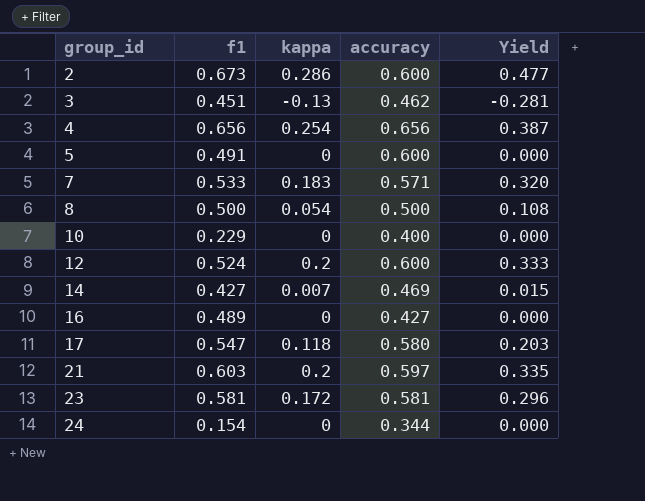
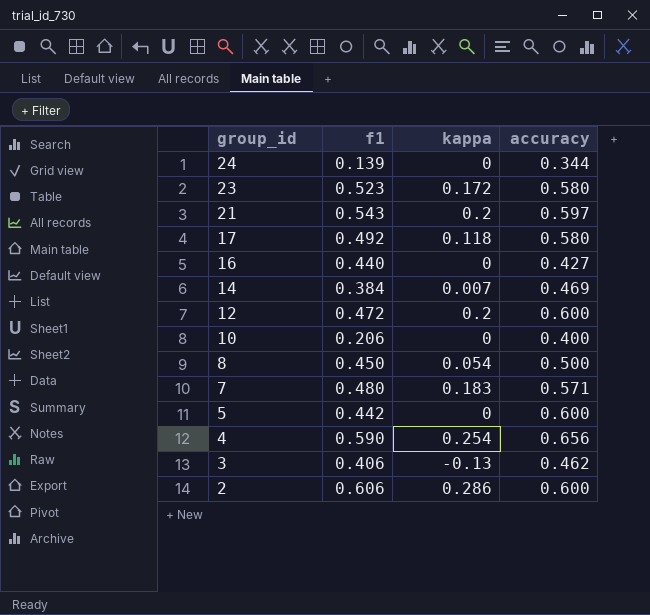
row order: group_id ascending -> group_id descending
column Yield | formula: [kappa] / [accuracy] -> none
24 | f1: 0.154 -> 0.139
23 | f1: 0.581 -> 0.523
23 | accuracy: 0.581 -> 0.580
21 | f1: 0.603 -> 0.543
17 | f1: 0.547 -> 0.492
16 | f1: 0.489 -> 0.440
14 | f1: 0.427 -> 0.384
12 | f1: 0.524 -> 0.472
10 | f1: 0.229 -> 0.206
8 | f1: 0.500 -> 0.450
7 | f1: 0.533 -> 0.480
5 | f1: 0.491 -> 0.442
4 | f1: 0.656 -> 0.590
3 | f1: 0.451 -> 0.406
2 | f1: 0.673 -> 0.606

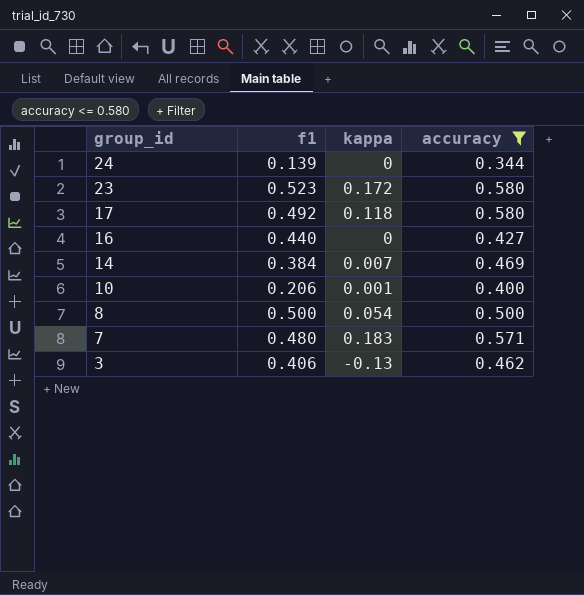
filter: none -> accuracy <= 0.580
10 | kappa: 0 -> 0.001
8 | f1: 0.450 -> 0.500

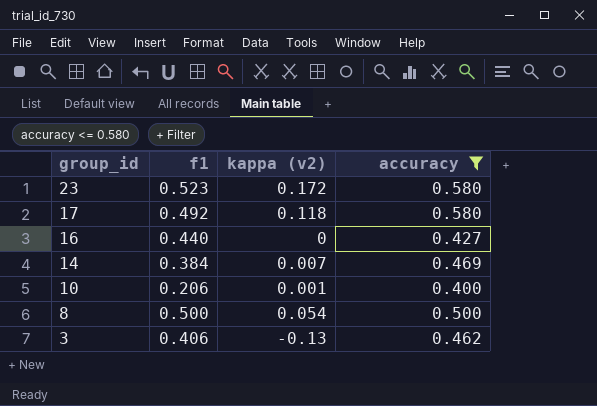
column name: kappa -> kappa (v2)
row 24: 0.139 | 0 | 0.344 -> none
row 7: 0.480 | 0.183 | 0.571 -> none

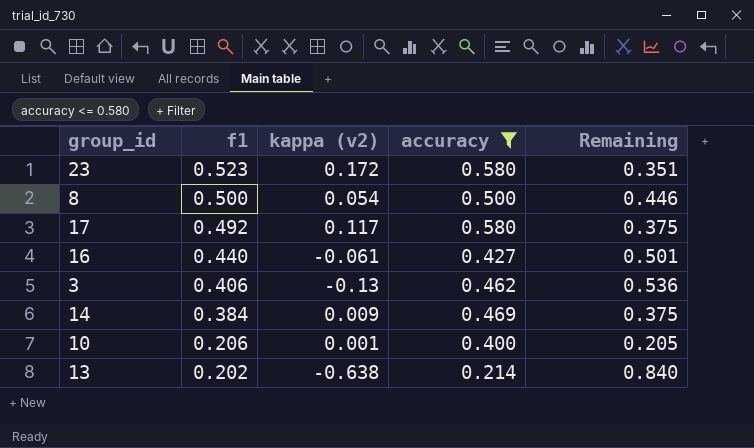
row order: group_id descending -> f1 descending
column Remaining | formula: none -> [f1] - [kappa (v2)]
17 | kappa (v2): 0.118 -> 0.117
16 | kappa (v2): 0 -> -0.061
14 | kappa (v2): 0.007 -> 0.009
row 13: none -> 0.202 | -0.638 | 0.214 | 0.840

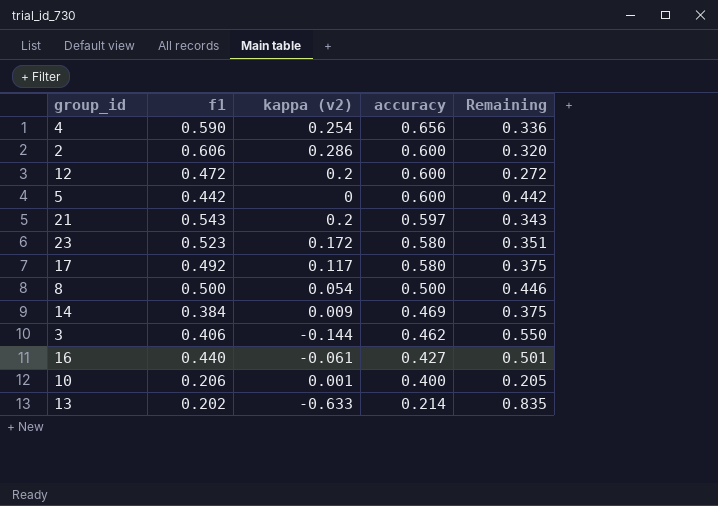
filter: accuracy <= 0.580 -> none
row order: f1 descending -> accuracy descending
3 | kappa (v2): -0.13 -> -0.144
3 | Remaining: 0.536 -> 0.550
13 | kappa (v2): -0.638 -> -0.633
13 | Remaining: 0.840 -> 0.835

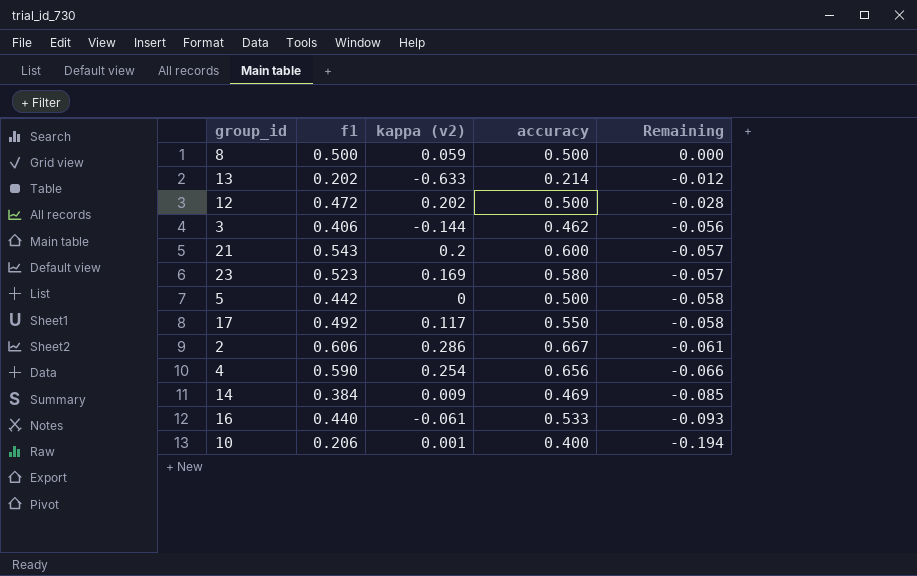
row order: accuracy descending -> Remaining descending
column Remaining | formula: [f1] - [kappa (v2)] -> [f1] - [accuracy]
8 | kappa (v2): 0.054 -> 0.059
12 | kappa (v2): 0.2 -> 0.202
12 | accuracy: 0.600 -> 0.500
21 | accuracy: 0.597 -> 0.600
23 | kappa (v2): 0.172 -> 0.169
5 | accuracy: 0.600 -> 0.500
17 | accuracy: 0.580 -> 0.550
2 | accuracy: 0.600 -> 0.667
16 | accuracy: 0.427 -> 0.533

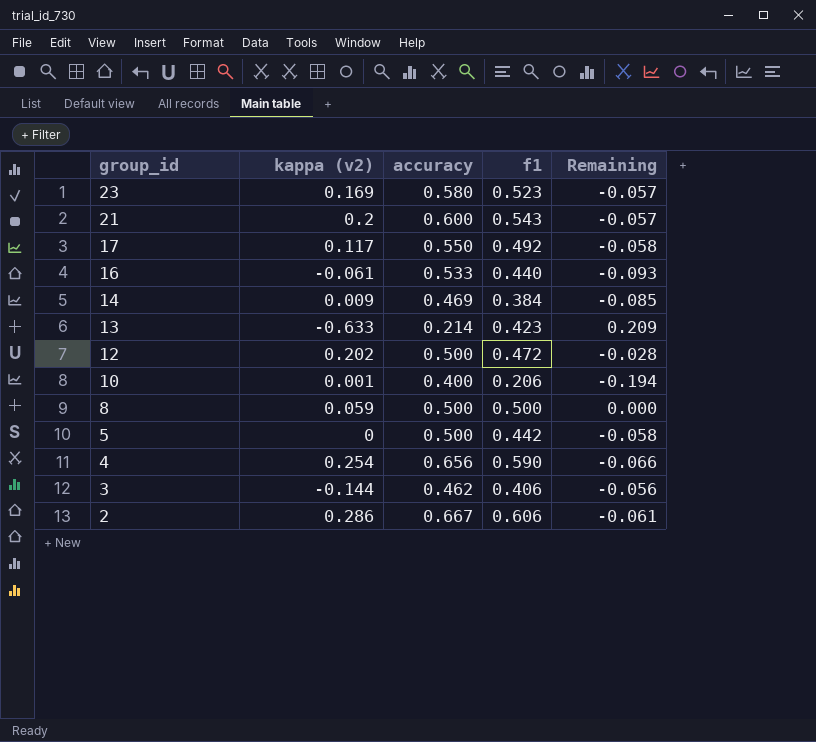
row order: Remaining descending -> group_id descending
column f1 | position: 2 -> 4
13 | f1: 0.202 -> 0.423
13 | Remaining: -0.012 -> 0.209

